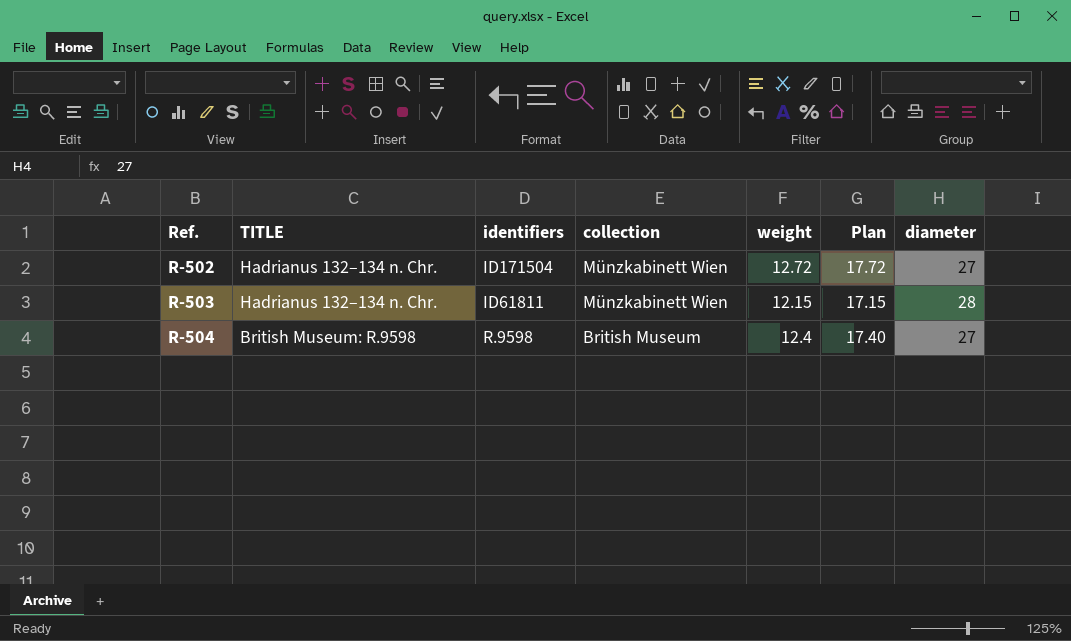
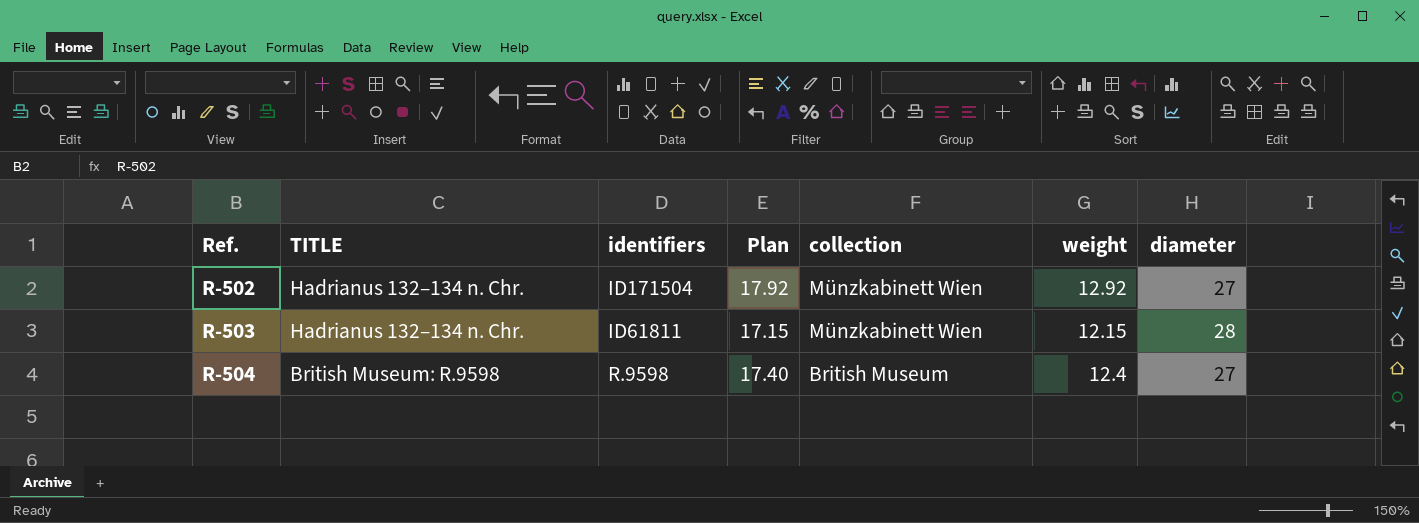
column Plan | position: 6 -> 4
R-502 | Plan: 17.72 -> 17.92
R-502 | weight: 12.72 -> 12.92

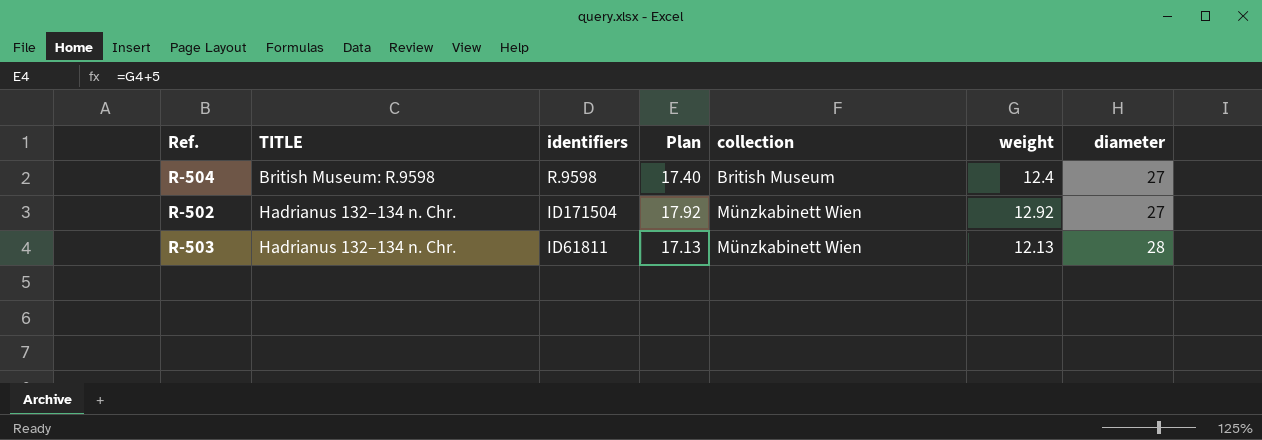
row order: Ref. ascending -> TITLE ascending
R-503 | Plan: 17.15 -> 17.13
R-503 | weight: 12.15 -> 12.13

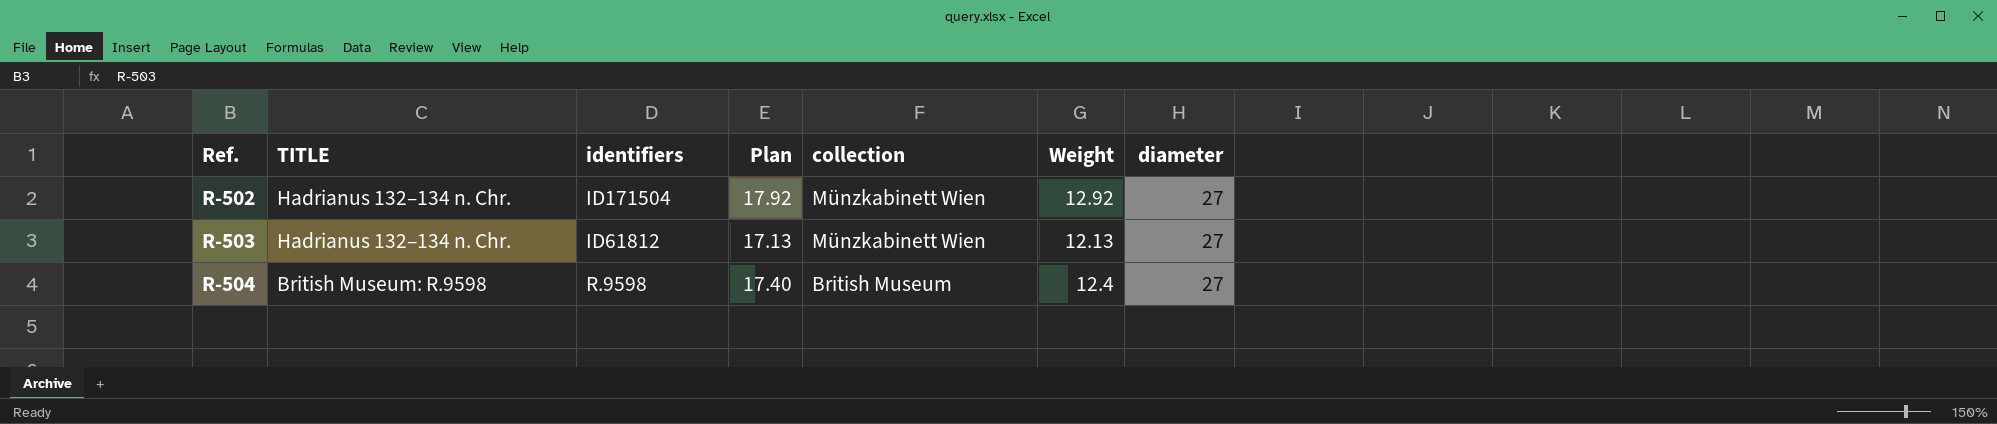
row order: TITLE ascending -> Ref. ascending
column name: weight -> Weight
R-503 | identifiers: ID61811 -> ID61812
R-503 | diameter: 28 -> 27

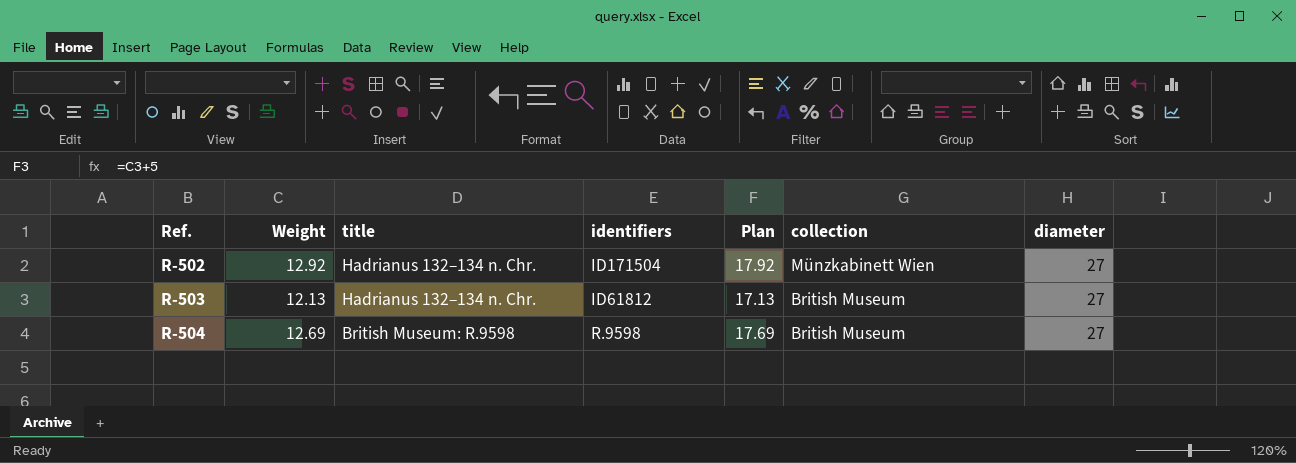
column Weight | position: 6 -> 2
column name: TITLE -> title
R-503 | collection: Münzkabinett Wien -> British Museum
R-504 | Weight: 12.4 -> 12.69
R-504 | Plan: 17.40 -> 17.69

